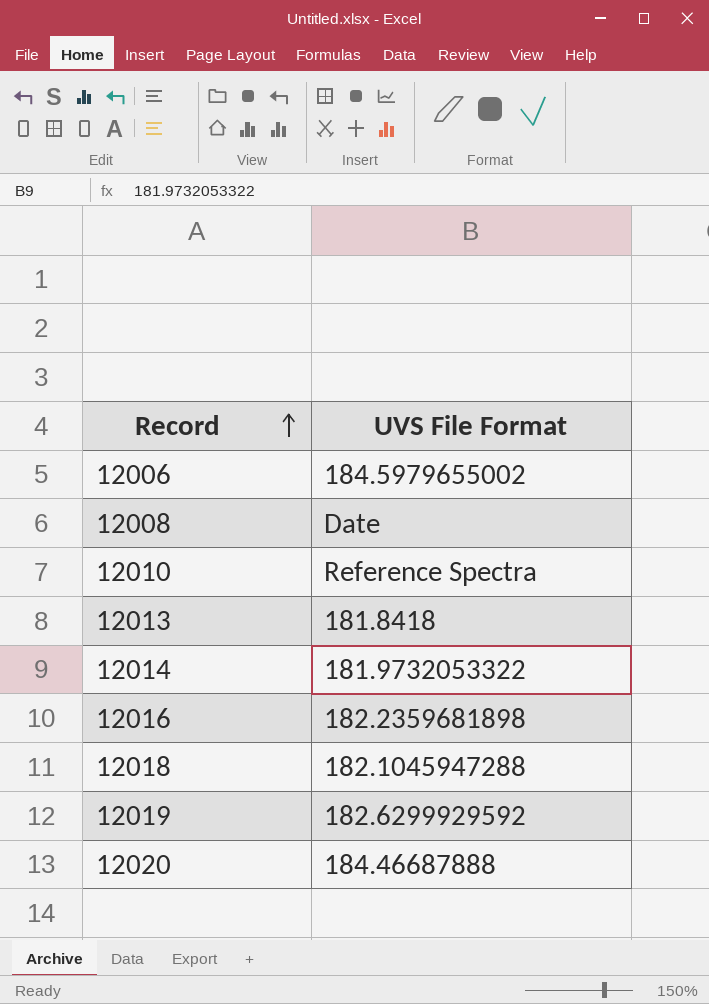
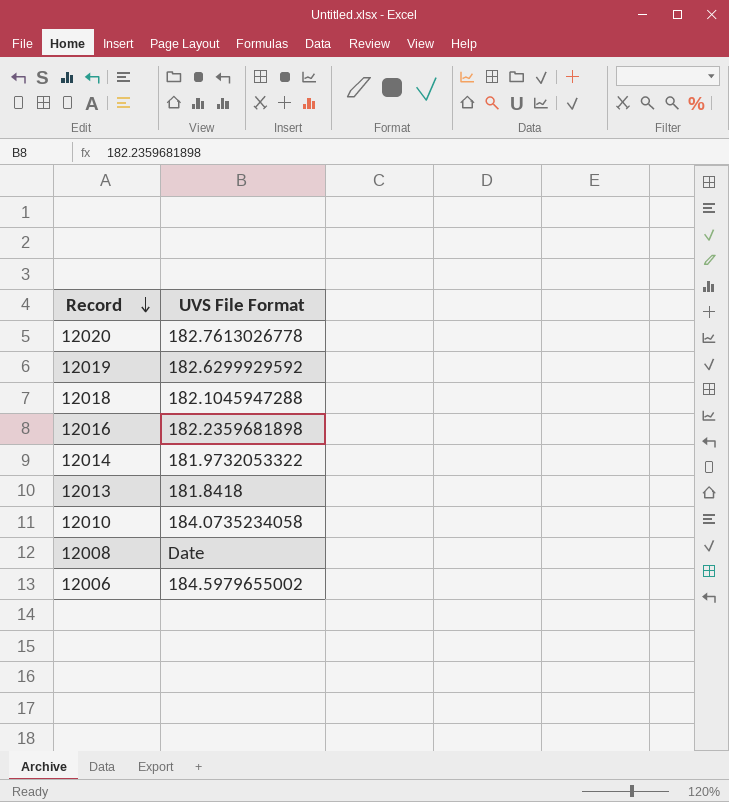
row order: Record ascending -> Record descending
12020 | UVS File Format: 184.46687888 -> 182.7613026778
12010 | UVS File Format: Reference Spectra -> 184.0735234058

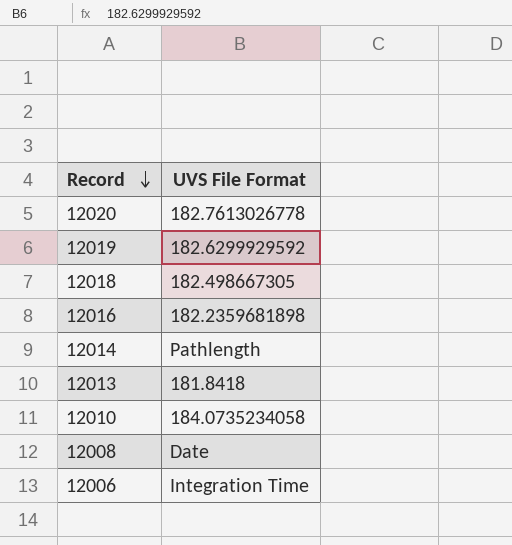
12018 | UVS File Format: 182.1045947288 -> 182.498667305
12014 | UVS File Format: 181.9732053322 -> Pathlength
12006 | UVS File Format: 184.5979655002 -> Integration Time

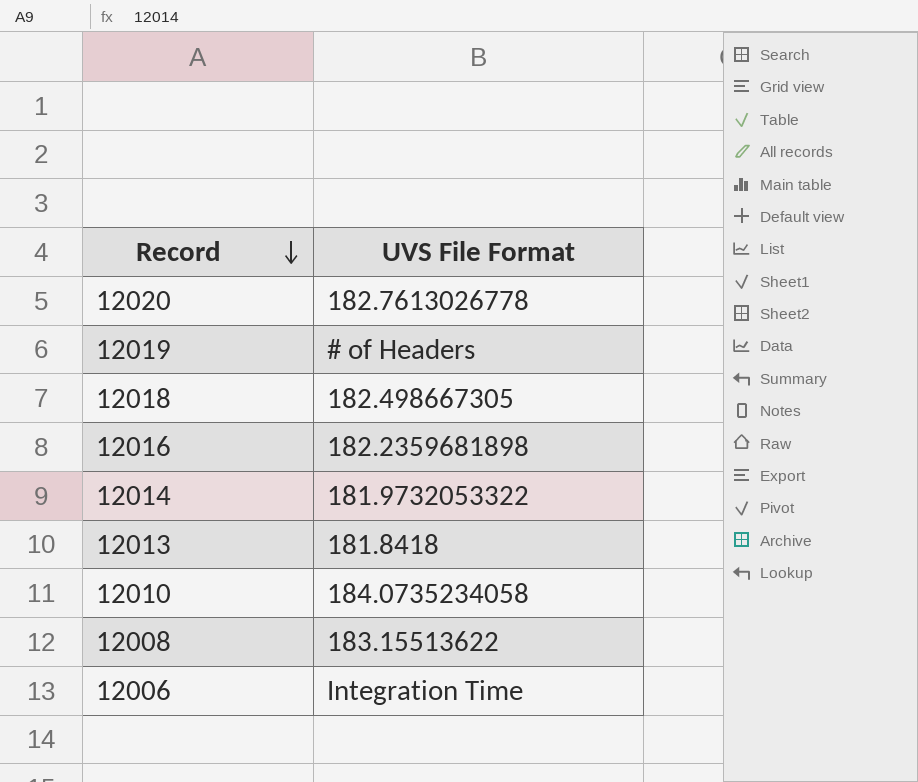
12019 | UVS File Format: 182.6299929592 -> # of Headers
12014 | UVS File Format: Pathlength -> 181.9732053322
12008 | UVS File Format: Date -> 183.15513622

